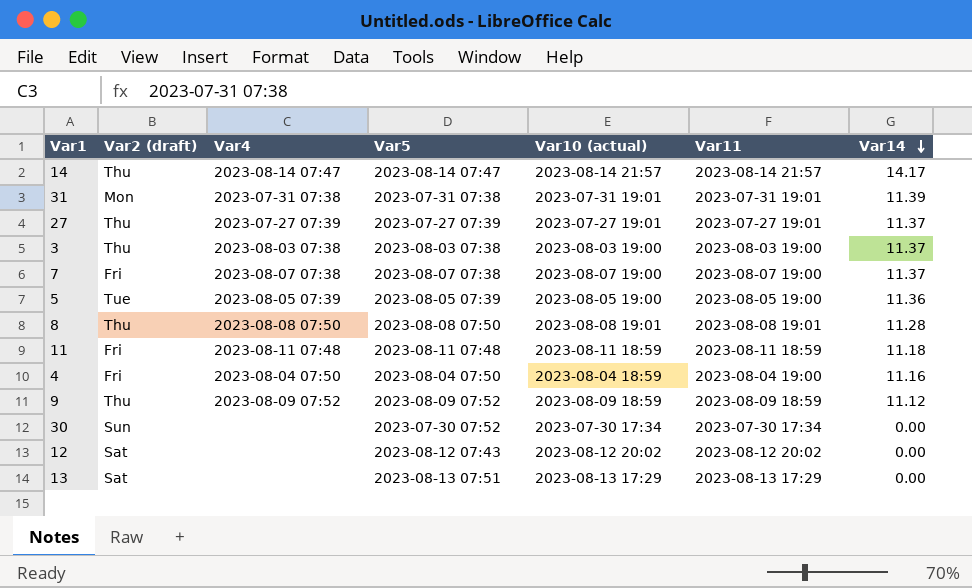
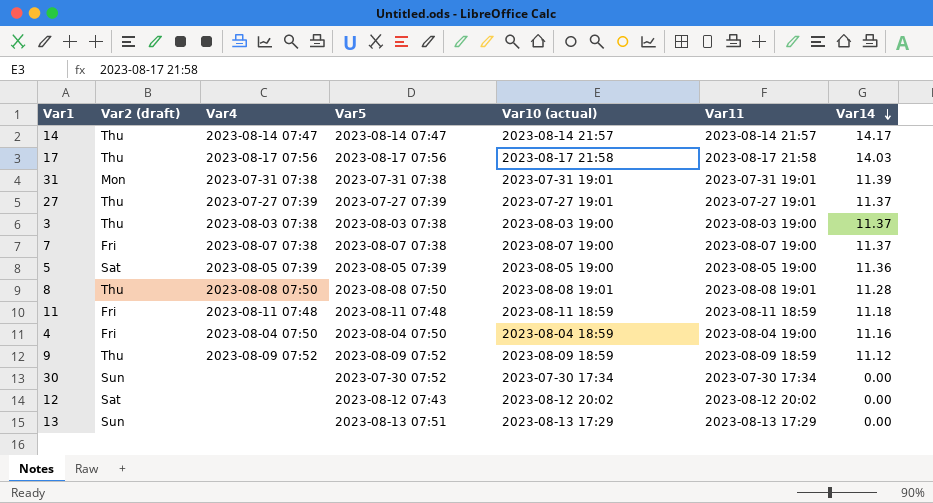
row 17: none -> Thu | 2023-08-17 07:56 | 2023-08-17 07:56 | 2023-08-17 21:58 | 2023-08-17 21:58 | 14.03
5 | Var2 (draft): Tue -> Sat
13 | Var2 (draft): Sat -> Sun

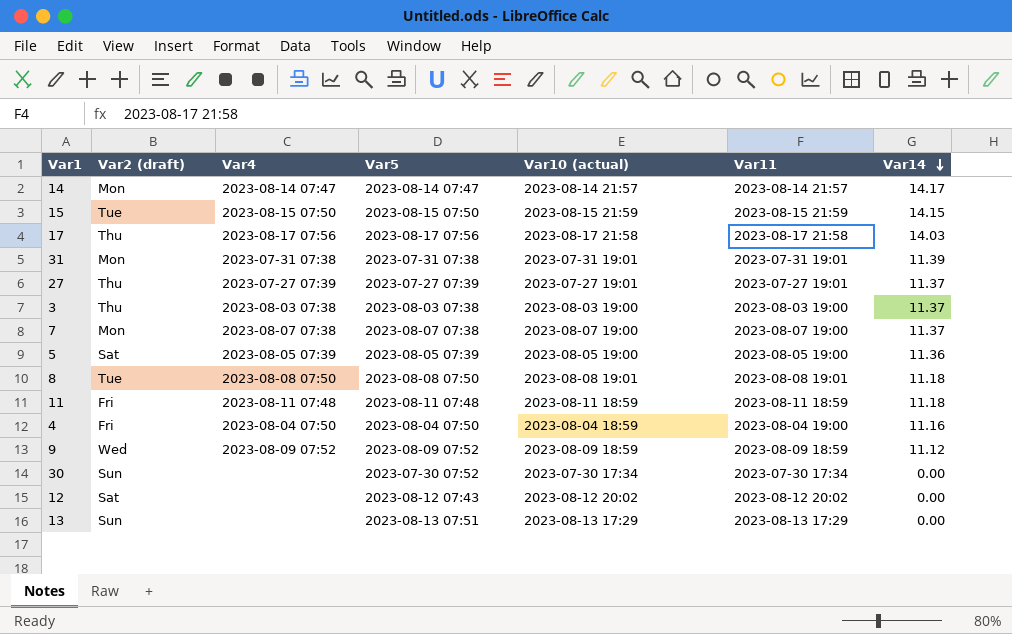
14 | Var2 (draft): Thu -> Mon
row 15: none -> Tue | 2023-08-15 07:50 | 2023-08-15 07:50 | 2023-08-15 21:59 | 2023-08-15 21:59 | 14.15
7 | Var2 (draft): Fri -> Mon
8 | Var2 (draft): Thu -> Tue
8 | Var14: 11.28 -> 11.18
9 | Var2 (draft): Thu -> Wed

